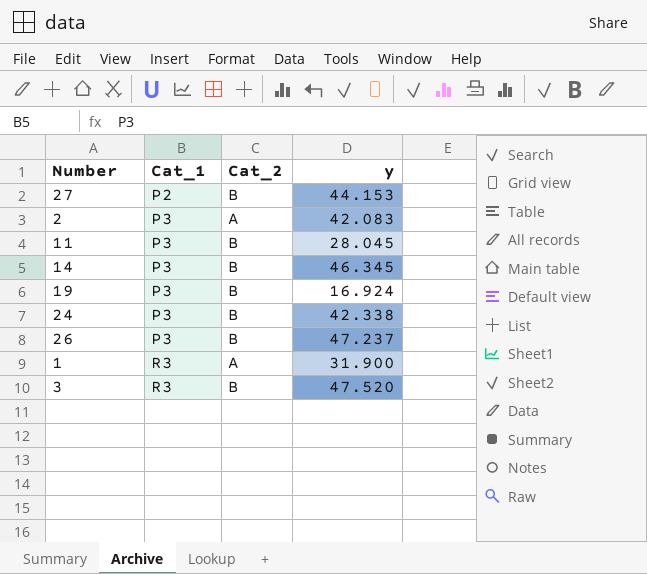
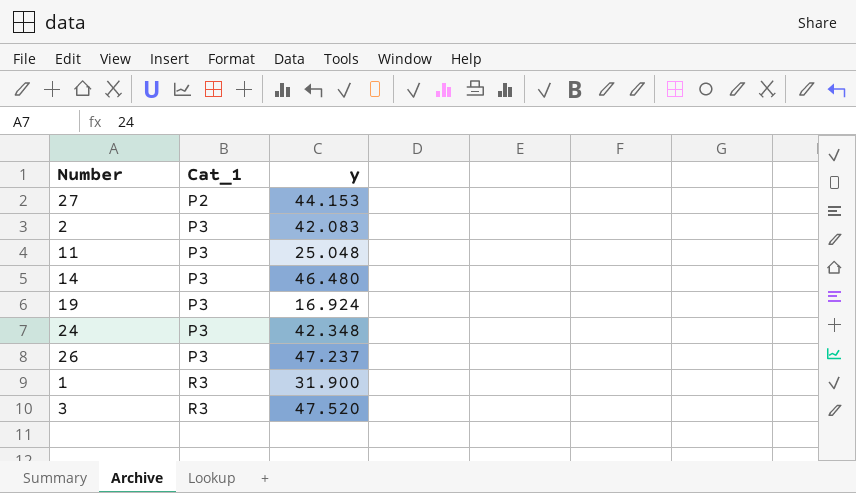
column Cat_2 | position: 3 -> none
11 | y: 28.045 -> 25.048
14 | y: 46.345 -> 46.480
24 | y: 42.338 -> 42.348

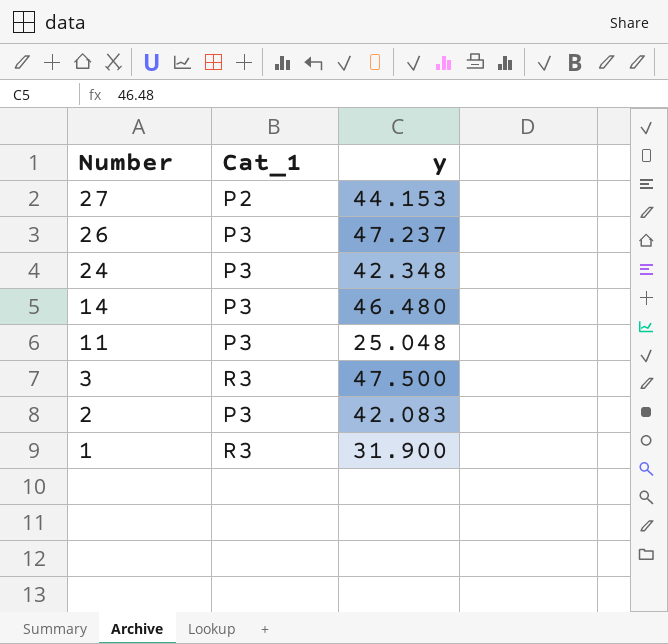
row order: Cat_1 ascending -> Number descending
row 19: P3 | 16.924 -> none
3 | y: 47.520 -> 47.500

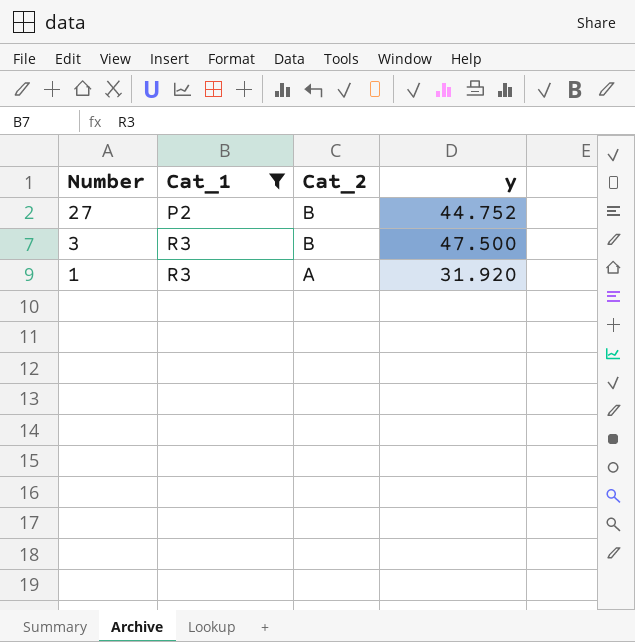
filter: none -> Cat_1 != P3
column Cat_2 | position: none -> 3
27 | y: 44.153 -> 44.752
1 | y: 31.900 -> 31.920

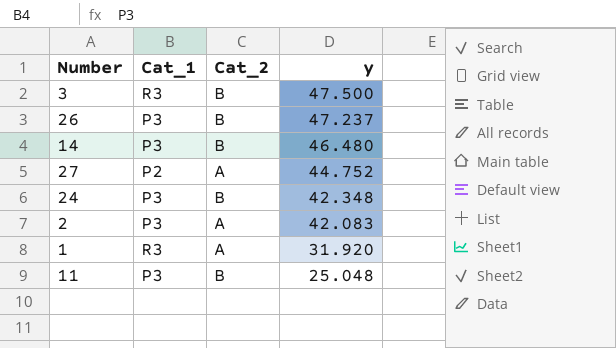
filter: Cat_1 != P3 -> none
row order: Number descending -> y descending
27 | Cat_2: B -> A

